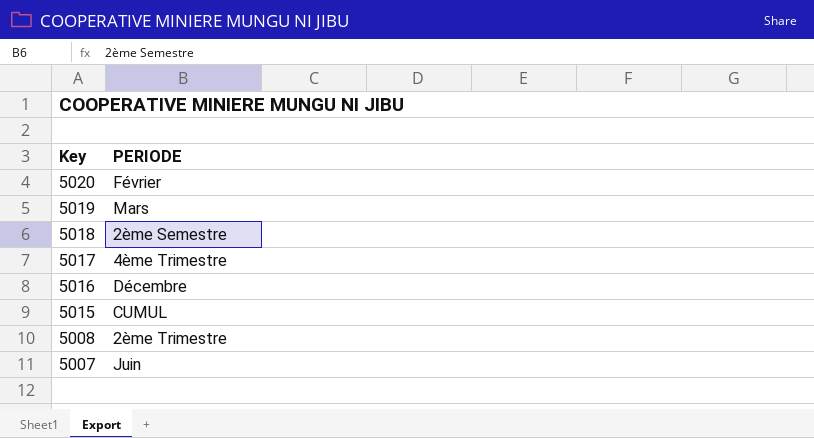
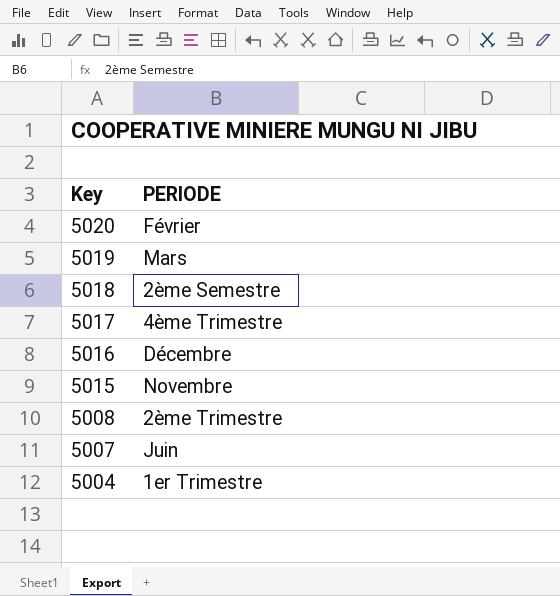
5015 | PERIODE: CUMUL -> Novembre
row 5004: none -> 1er Trimestre

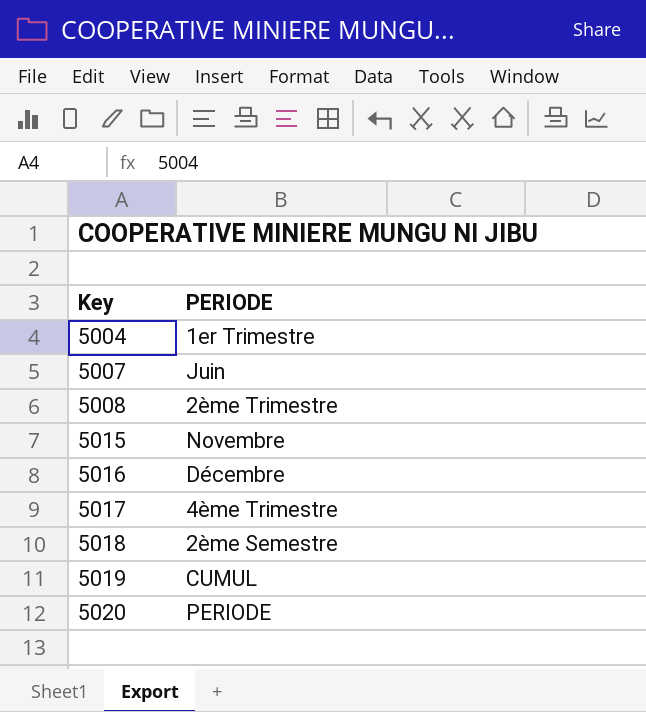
row order: Key descending -> Key ascending
5019 | PERIODE: Mars -> CUMUL
5020 | PERIODE: Février -> PERIODE

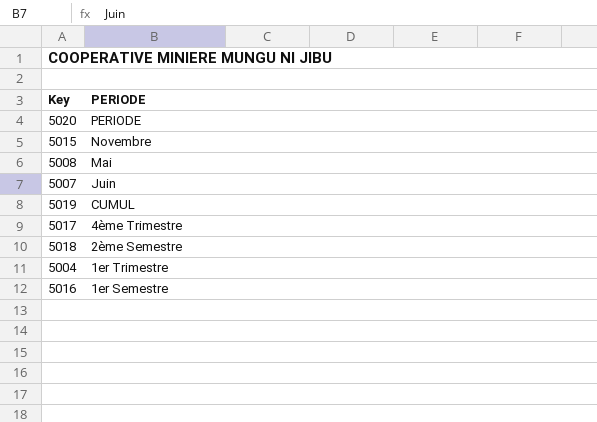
row order: Key ascending -> PERIODE descending
5008 | PERIODE: 2ème Trimestre -> Mai
5016 | PERIODE: Décembre -> 1er Semestre

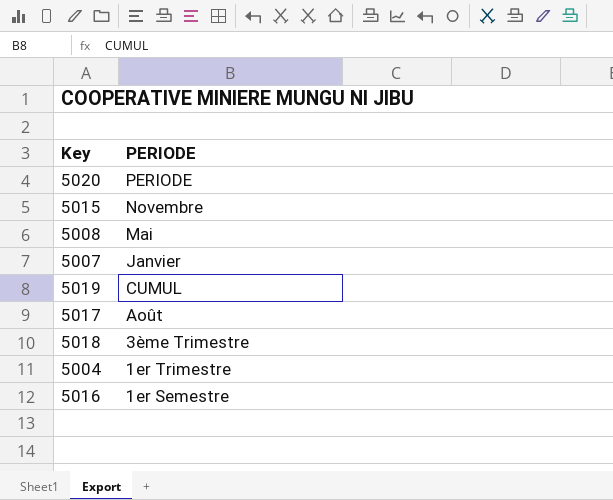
5007 | PERIODE: Juin -> Janvier
5017 | PERIODE: 4ème Trimestre -> Août
5018 | PERIODE: 2ème Semestre -> 3ème Trimestre

